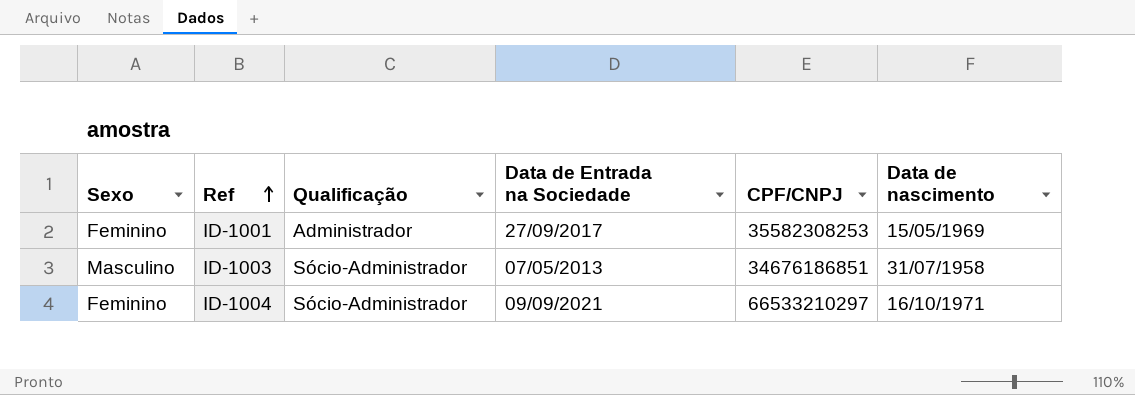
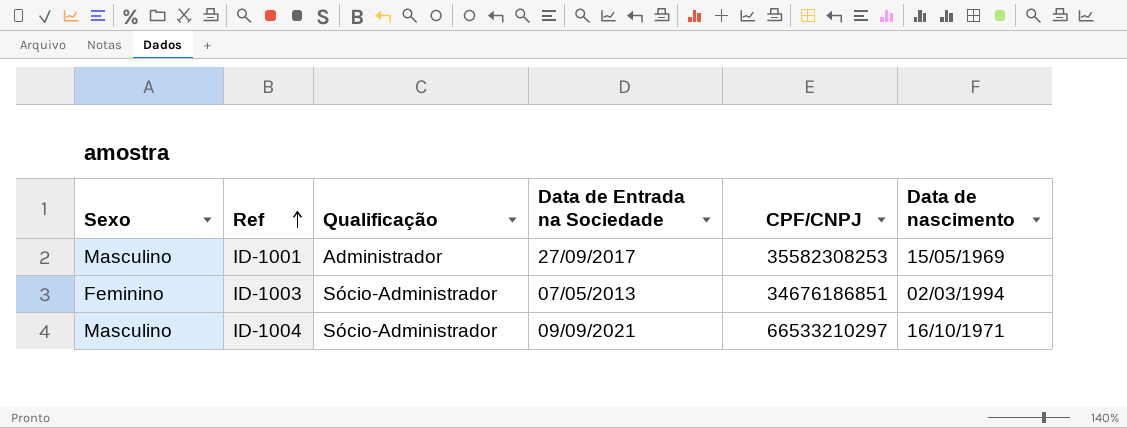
ID-1001 | Sexo: Feminino -> Masculino
ID-1003 | Sexo: Masculino -> Feminino
ID-1003 | Data de nascimento: 31/07/1958 -> 02/03/1994
ID-1004 | Sexo: Feminino -> Masculino

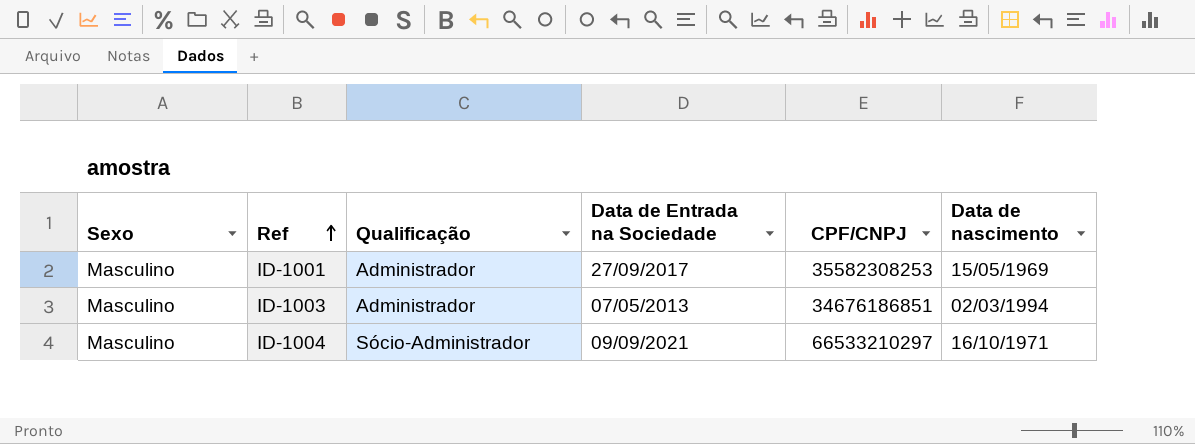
ID-1003 | Sexo: Feminino -> Masculino
ID-1003 | Qualificação: Sócio-Administrador -> Administrador

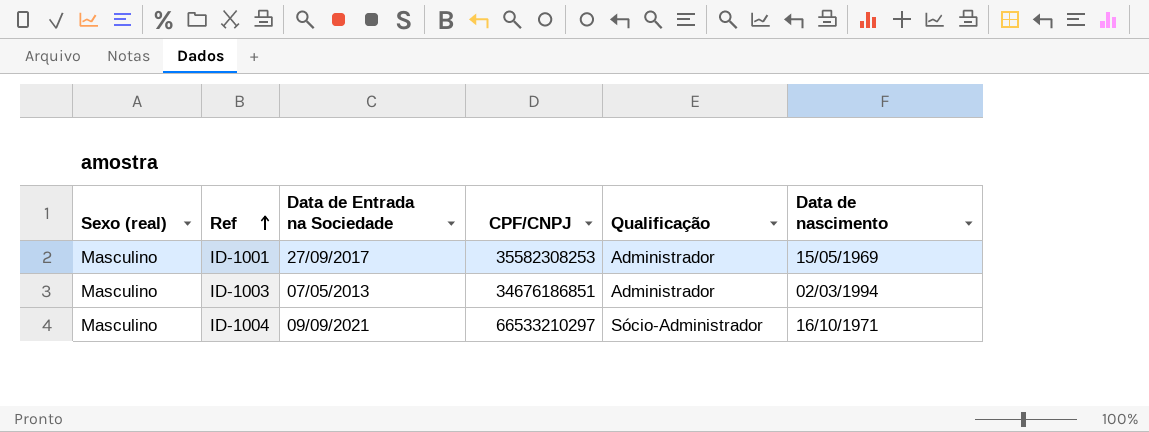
column name: Sexo -> Sexo (real)
column Qualificação | position: 3 -> 5

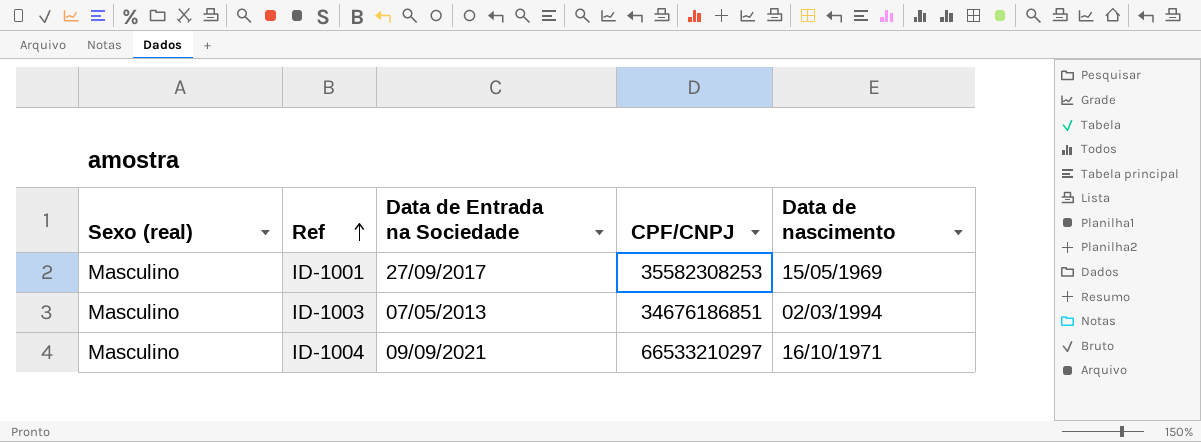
column Qualificação | position: 5 -> none

